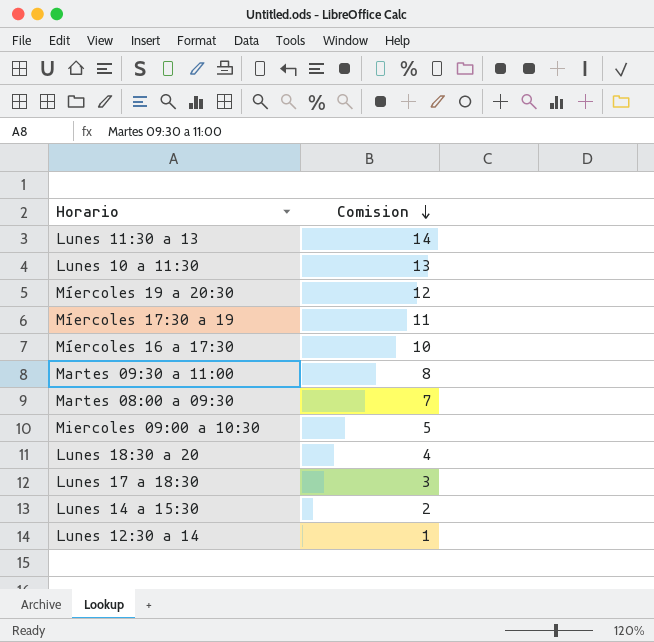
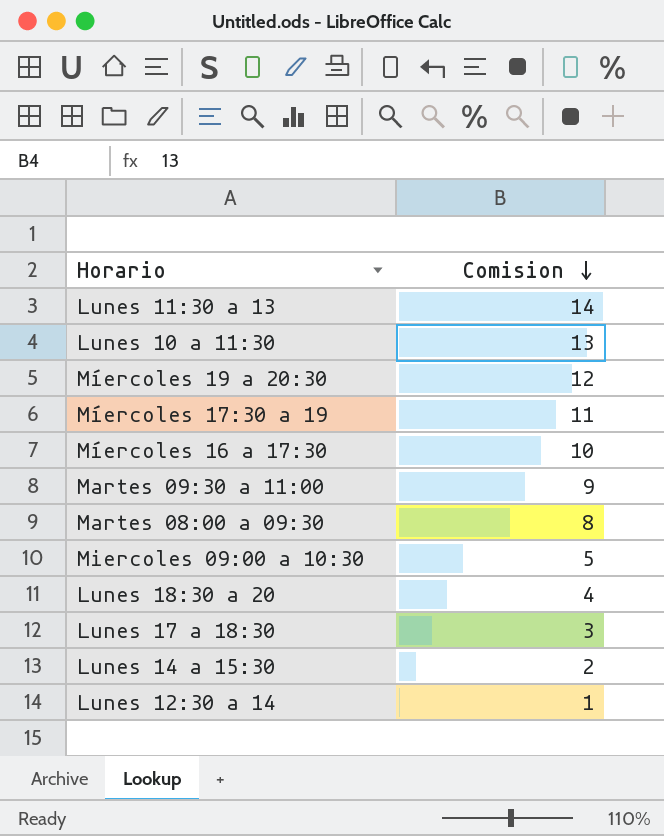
Martes 09:30 a 11:00 | Comision: 8 -> 9
Martes 08:00 a 09:30 | Comision: 7 -> 8

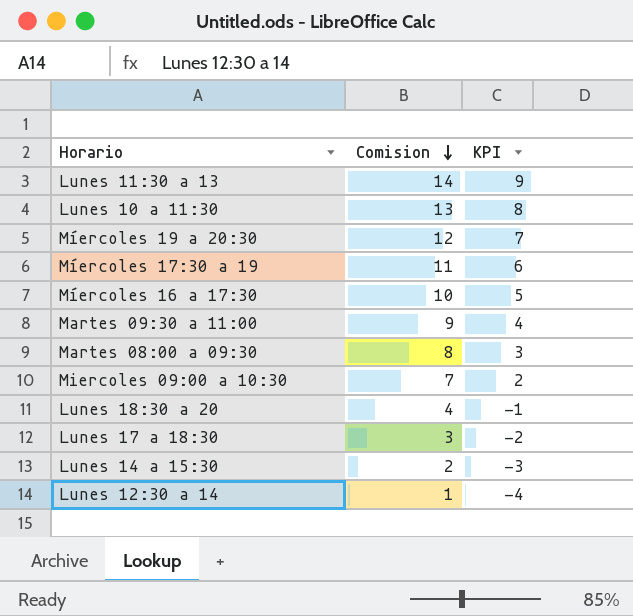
column KPI | formula: none -> [Comision] - 5
Miercoles 09:00 a 10:30 | Comision: 5 -> 7

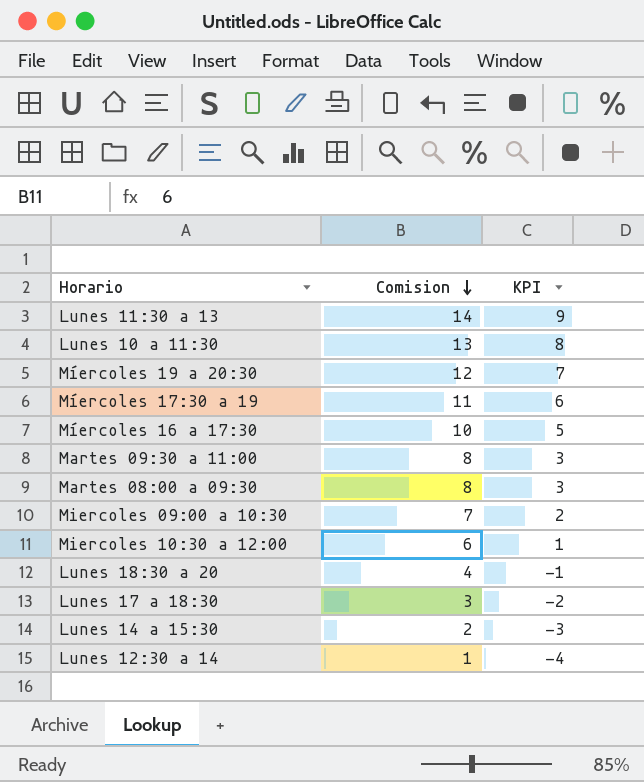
Martes 09:30 a 11:00 | Comision: 9 -> 8
Martes 09:30 a 11:00 | KPI: 4 -> 3
row Miercoles 10:30 a 12:00: none -> 6 | 1

